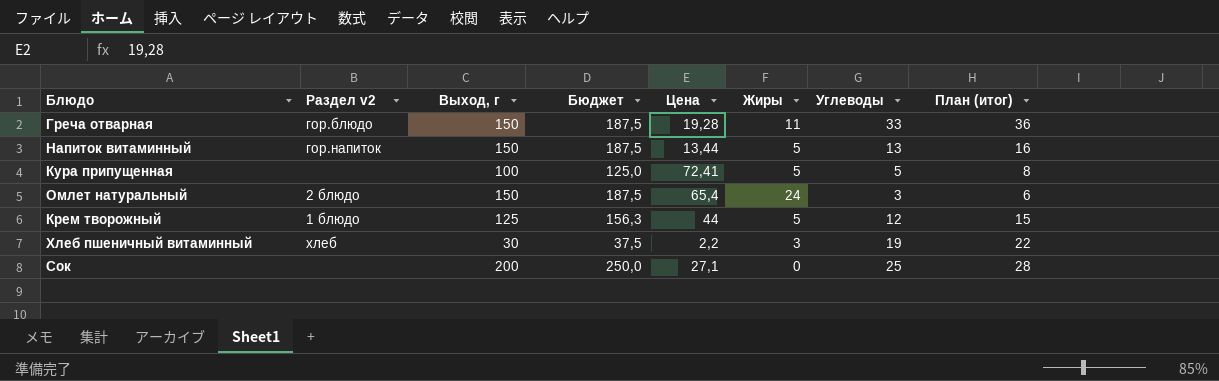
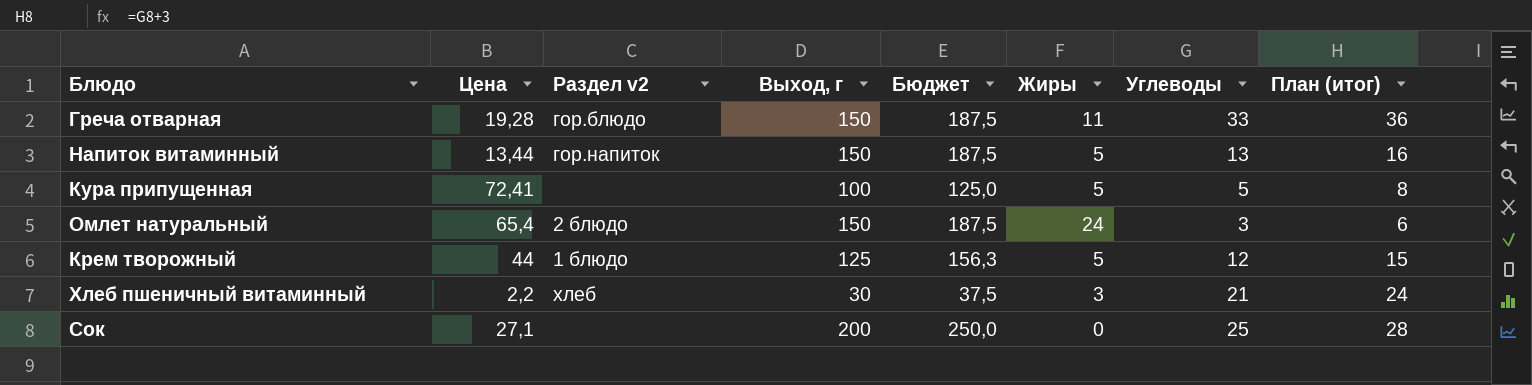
column Цена | position: 5 -> 2
Хлеб пшеничный витаминный | Углеводы: 19 -> 21
Хлеб пшеничный витаминный | План (итог): 22 -> 24

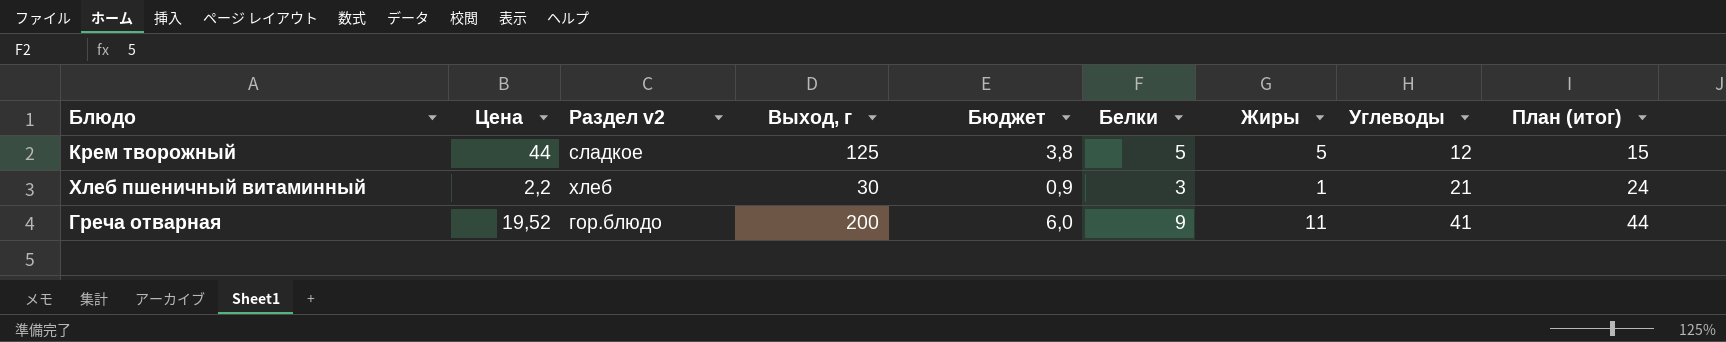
row order: none -> Углеводы ascending
column Бюджет | formula: [Выход, г] * 1,25 -> [Выход, г] * 0,03
column Белки | position: none -> 6
row Напиток витаминный: 13,44 | гор.напиток | 150 | 187,5 | 5 | 13 | 16 -> none
row Кура припущенная: 72,41 | none | 100 | 125,0 | 5 | 5 | 8 -> none
row Омлет натуральный: 65,4 | 2 блюдо | 150 | 187,5 | 24 | 3 | 6 -> none
row Сок: 27,1 | none | 200 | 250,0 | 0 | 25 | 28 -> none
Крем творожный | Раздел v2: 1 блюдо -> сладкое
Хлеб пшеничный витаминный | Жиры: 3 -> 1
Греча отварная | Цена: 19,28 -> 19,52
Греча отварная | Выход, г: 150 -> 200
Греча отварная | Углеводы: 33 -> 41
Греча отварная | План (итог): 36 -> 44

